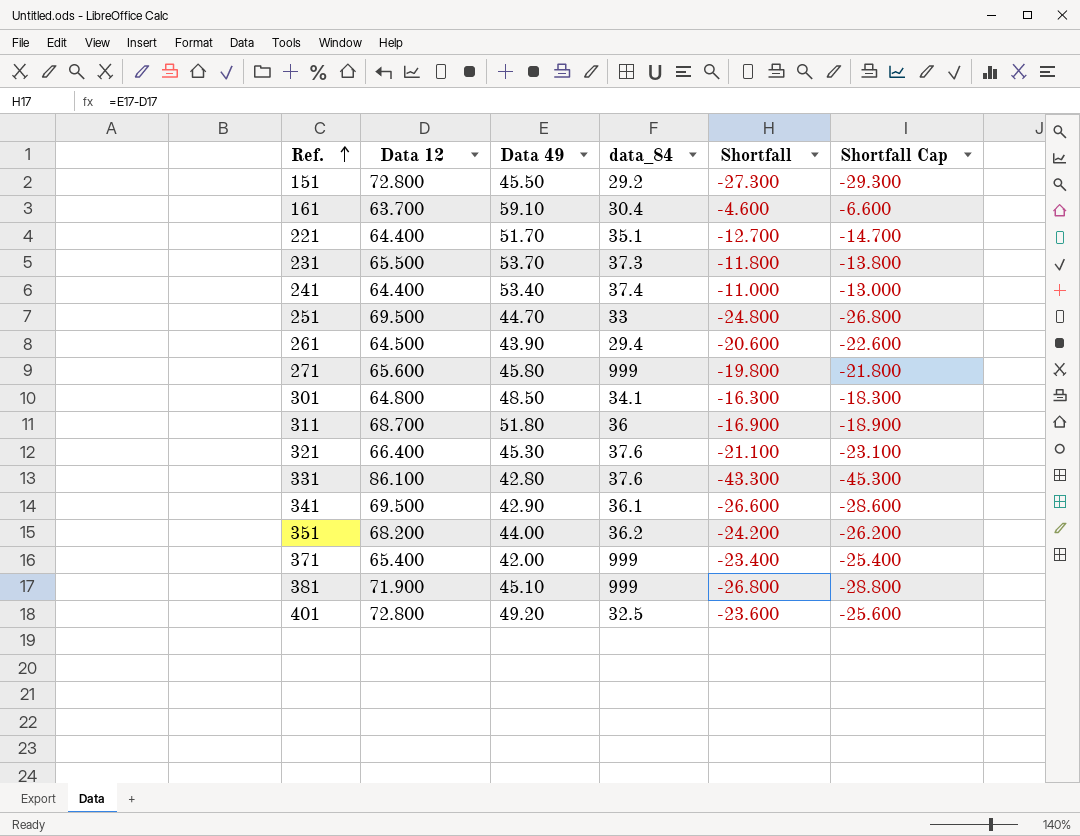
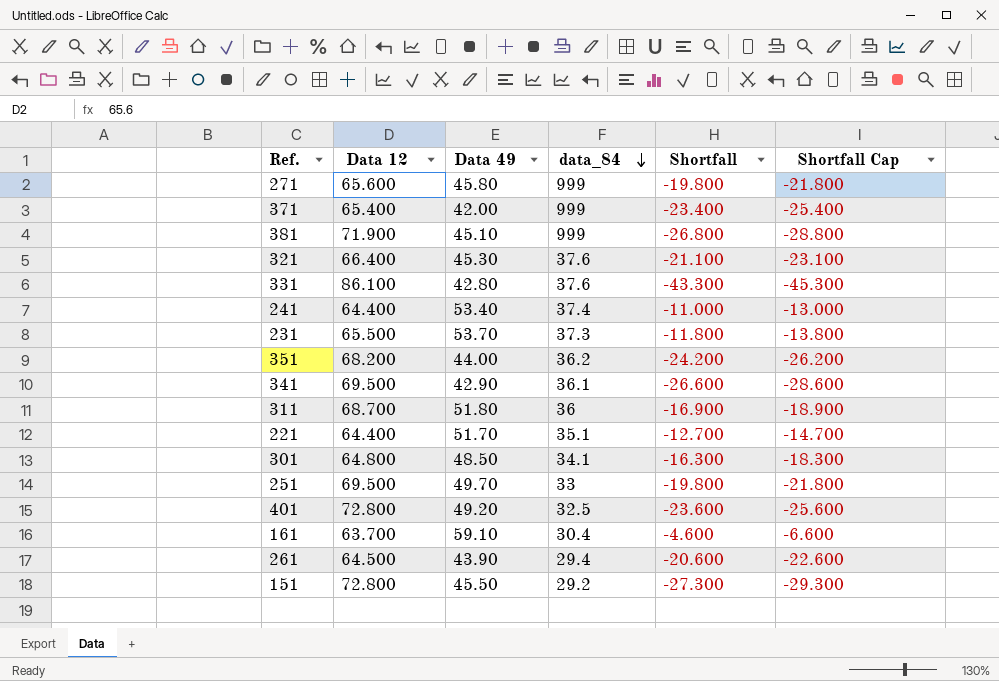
row order: Ref. ascending -> data_84 descending
251 | Data 49: 44.70 -> 49.70
251 | Shortfall: -24.800 -> -19.800
251 | Shortfall Cap: -26.800 -> -21.800

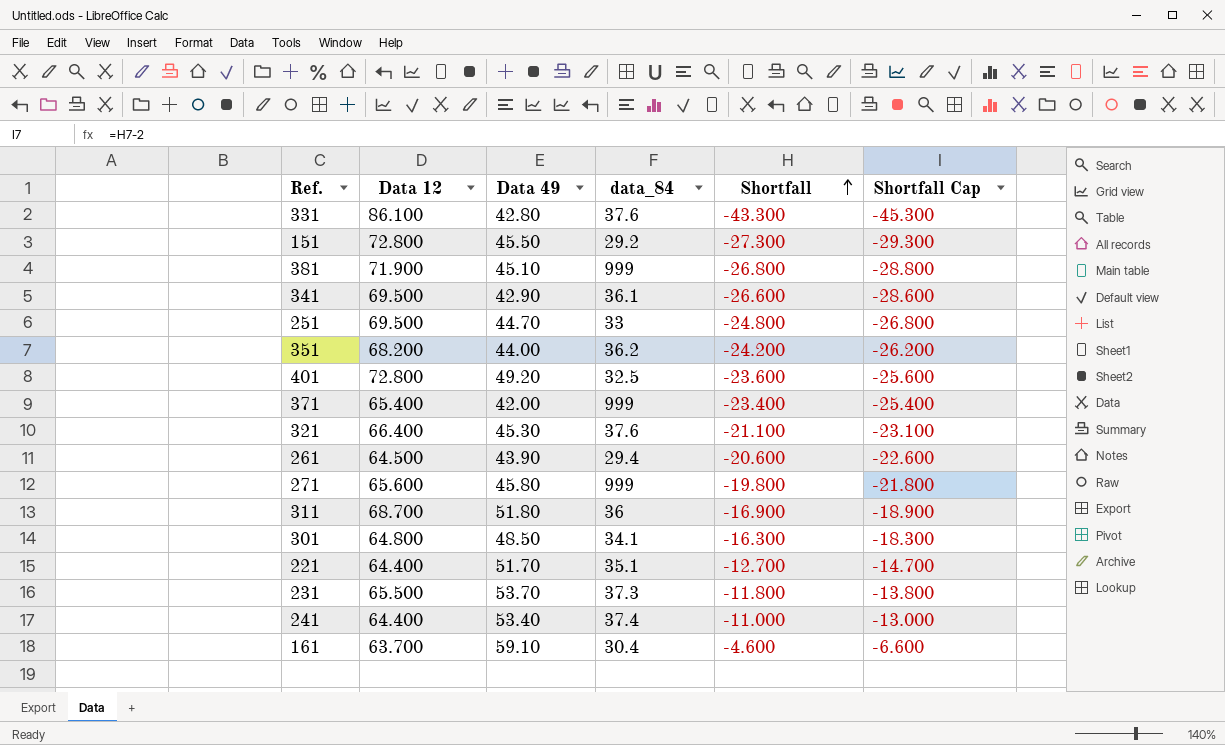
row order: data_84 descending -> Shortfall ascending
251 | Data 49: 49.70 -> 44.70
251 | Shortfall: -19.800 -> -24.800
251 | Shortfall Cap: -21.800 -> -26.800

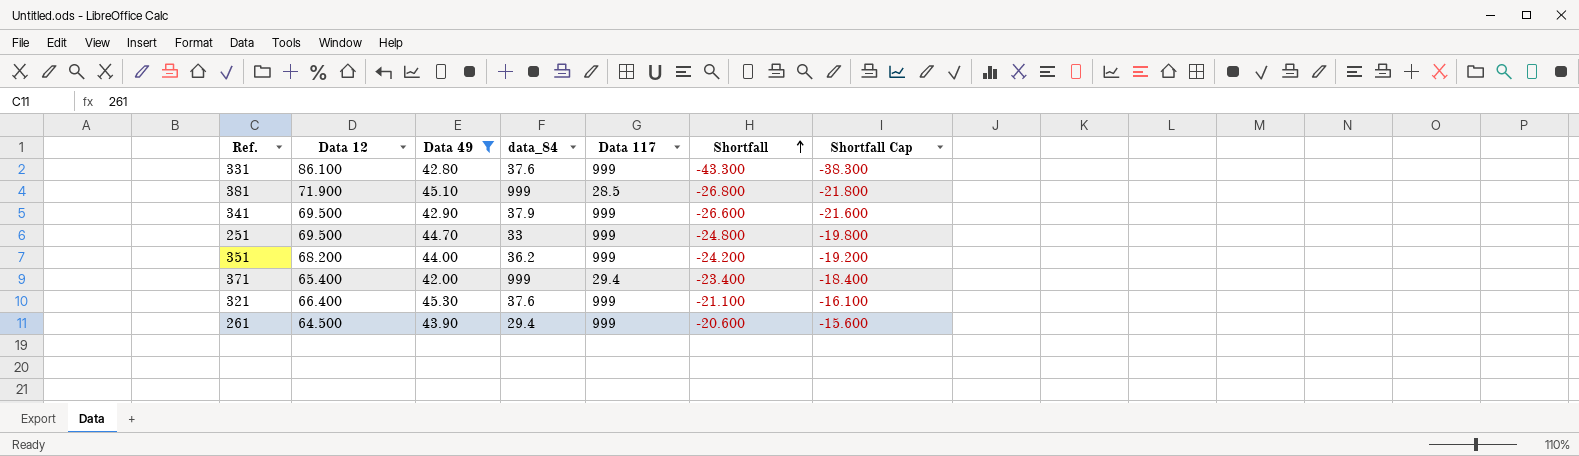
filter: none -> Data 49 <= 45.30
column Data 117 | position: none -> 5
column Shortfall Cap | formula: [Shortfall] - 2 -> [Shortfall] + 5
341 | data_84: 36.1 -> 37.9

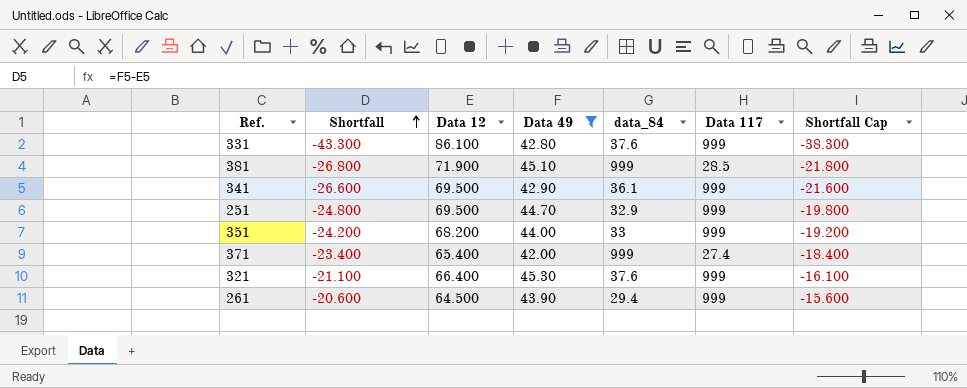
column Shortfall | position: 6 -> 2
341 | data_84: 37.9 -> 36.1
251 | data_84: 33 -> 32.9
351 | data_84: 36.2 -> 33
371 | Data 117: 29.4 -> 27.4

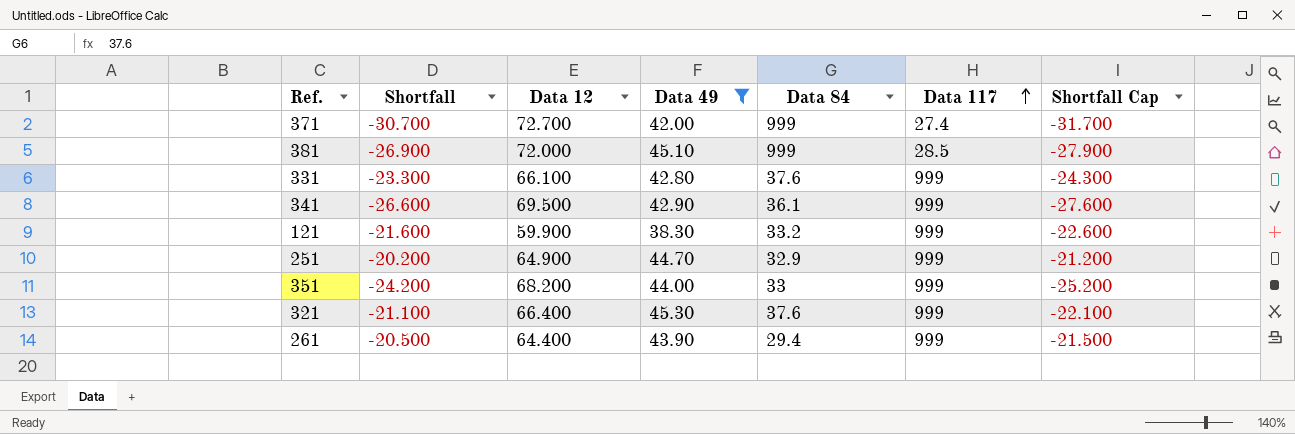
row order: Shortfall ascending -> Data 117 ascending
column name: data_84 -> Data 84
column Shortfall Cap | formula: [Shortfall] + 5 -> [Shortfall] - 1
371 | Shortfall: -23.400 -> -30.700
371 | Data 12: 65.400 -> 72.700
381 | Shortfall: -26.800 -> -26.900
381 | Data 12: 71.900 -> 72.000
331 | Shortfall: -43.300 -> -23.300
331 | Data 12: 86.100 -> 66.100
row 121: none -> -21.600 | 59.900 | 38.30 | 33.2 | 999 | -22.600
251 | Shortfall: -24.800 -> -20.200
251 | Data 12: 69.500 -> 64.900
261 | Shortfall: -20.600 -> -20.500
261 | Data 12: 64.500 -> 64.400

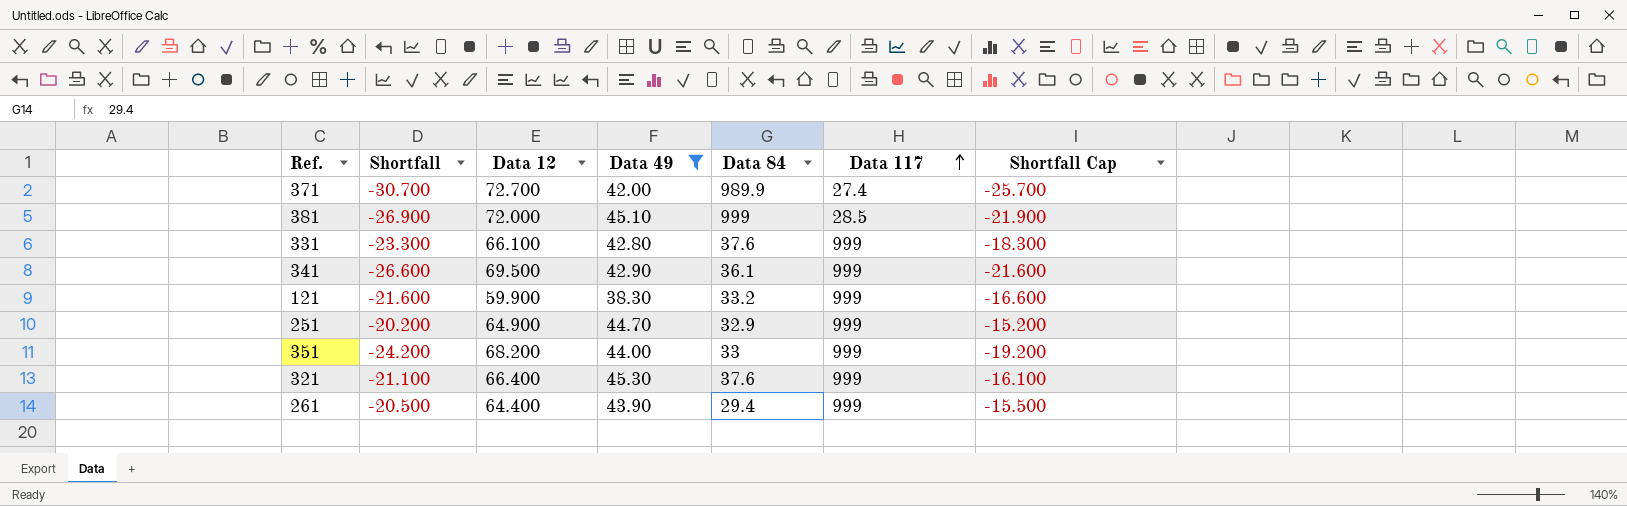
column Shortfall Cap | formula: [Shortfall] - 1 -> [Shortfall] + 5
371 | Data 84: 999 -> 989.9

